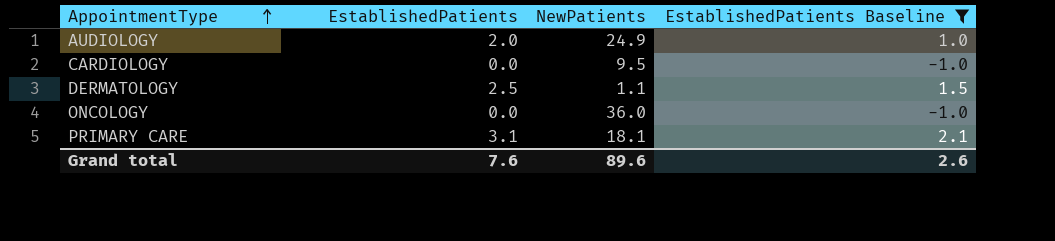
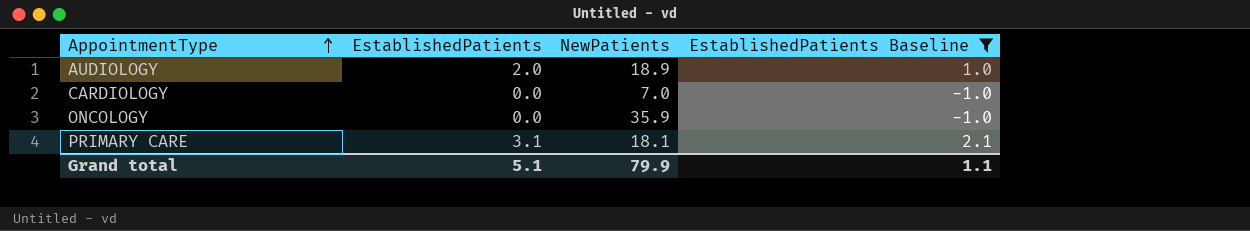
row DERMATOLOGY: 2.5 | 1.1 | 1.5 -> none
AUDIOLOGY | NewPatients: 24.9 -> 18.9
CARDIOLOGY | NewPatients: 9.5 -> 7.0
ONCOLOGY | NewPatients: 36.0 -> 35.9
Grand total | EstablishedPatients: 7.6 -> 5.1
Grand total | NewPatients: 89.6 -> 79.9
Grand total | EstablishedPatients Baseline: 2.6 -> 1.1

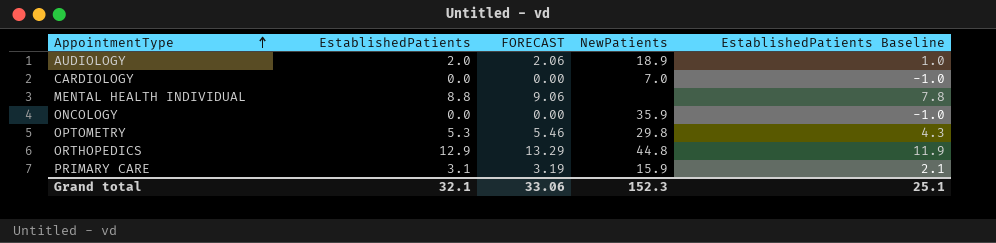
filter: EstablishedPatients Baseline <= 2.1 -> none
column FORECAST | formula: none -> [EstablishedPatients] * 1.03
PRIMARY CARE | NewPatients: 18.1 -> 15.9
Grand total | EstablishedPatients: 5.1 -> 32.1
Grand total | NewPatients: 79.9 -> 152.3
Grand total | EstablishedPatients Baseline: 1.1 -> 25.1

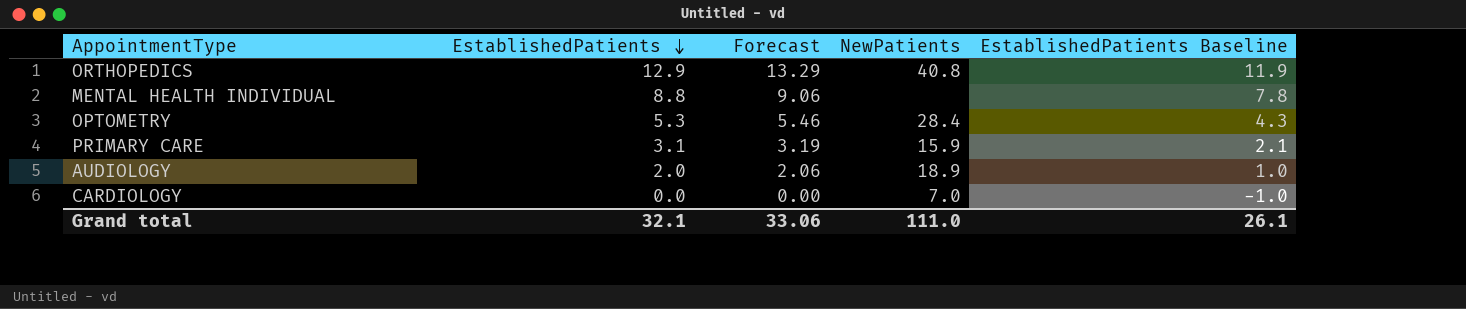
row order: AppointmentType ascending -> EstablishedPatients descending
column name: FORECAST -> Forecast
row ONCOLOGY: 0.0 | 0.00 | 35.9 | -1.0 -> none
ORTHOPEDICS | NewPatients: 44.8 -> 40.8
OPTOMETRY | NewPatients: 29.8 -> 28.4
Grand total | NewPatients: 152.3 -> 111.0
Grand total | EstablishedPatients Baseline: 25.1 -> 26.1

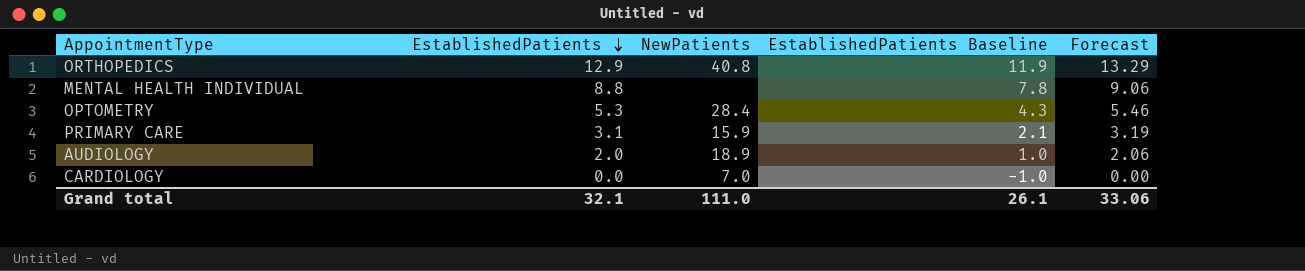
column Forecast | position: 3 -> 5

